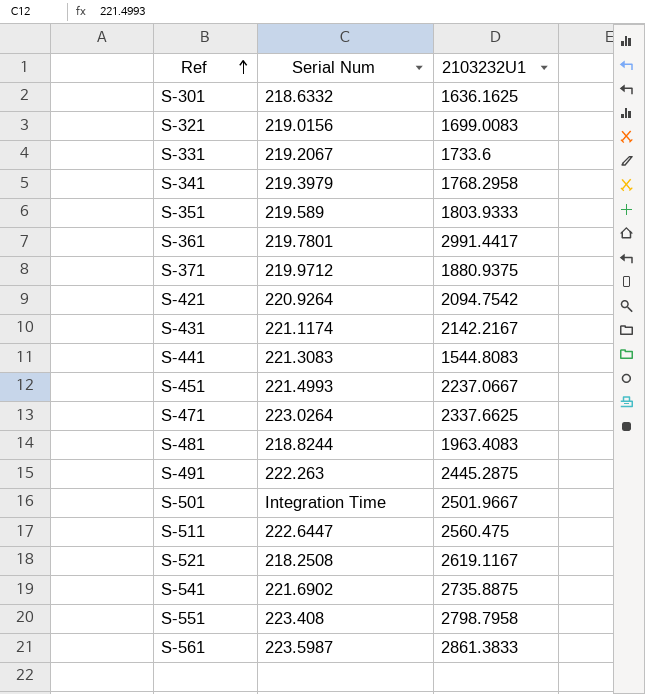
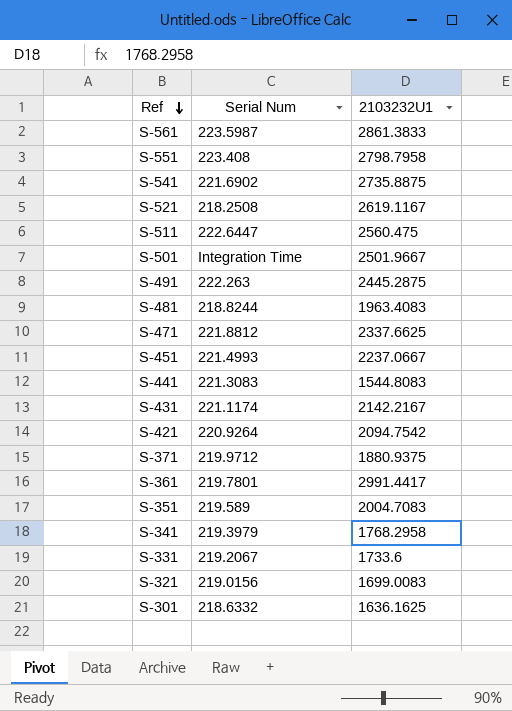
row order: Ref ascending -> Ref descending
S-471 | Serial Num: 223.0264 -> 221.8812
S-351 | 2103232U1: 1803.9333 -> 2004.7083

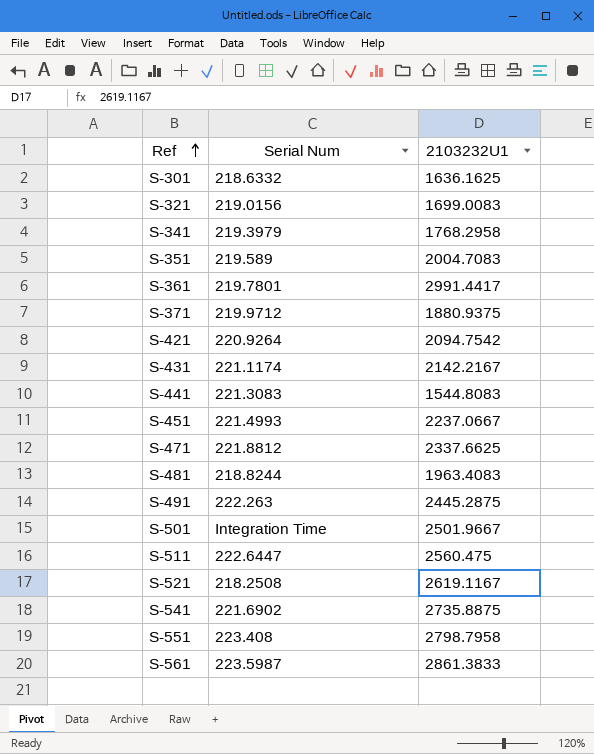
row order: Ref descending -> Ref ascending
row S-331: 219.2067 | 1733.6 -> none

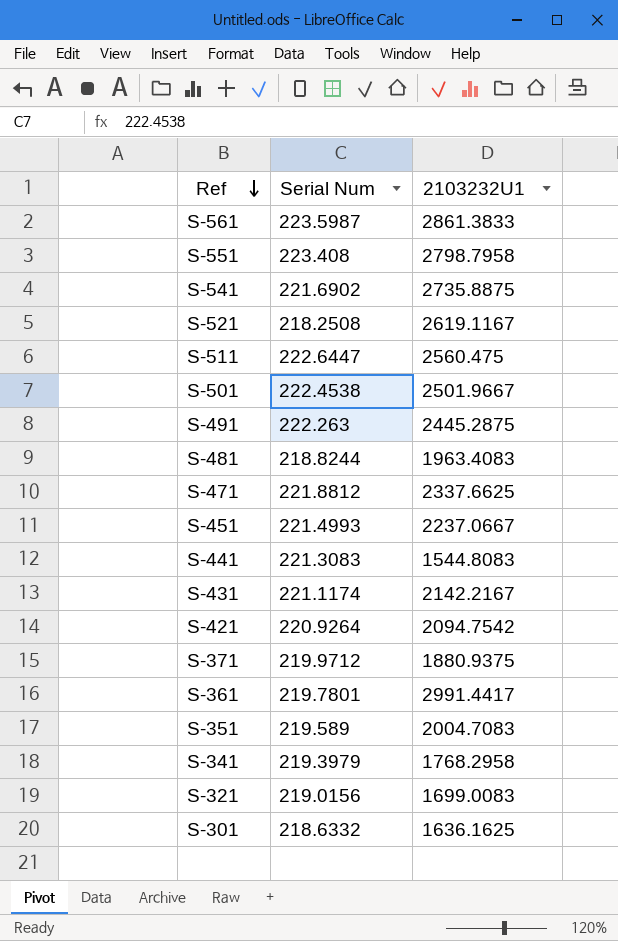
row order: Ref ascending -> Ref descending
S-501 | Serial Num: Integration Time -> 222.4538

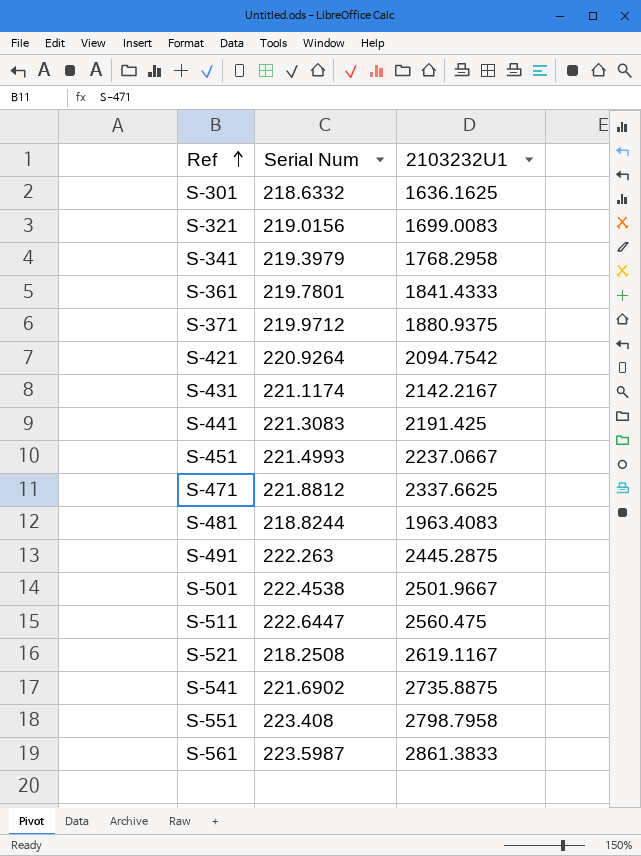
row order: Ref descending -> Ref ascending
row S-351: 219.589 | 2004.7083 -> none
S-361 | 2103232U1: 2991.4417 -> 1841.4333
S-441 | 2103232U1: 1544.8083 -> 2191.425

